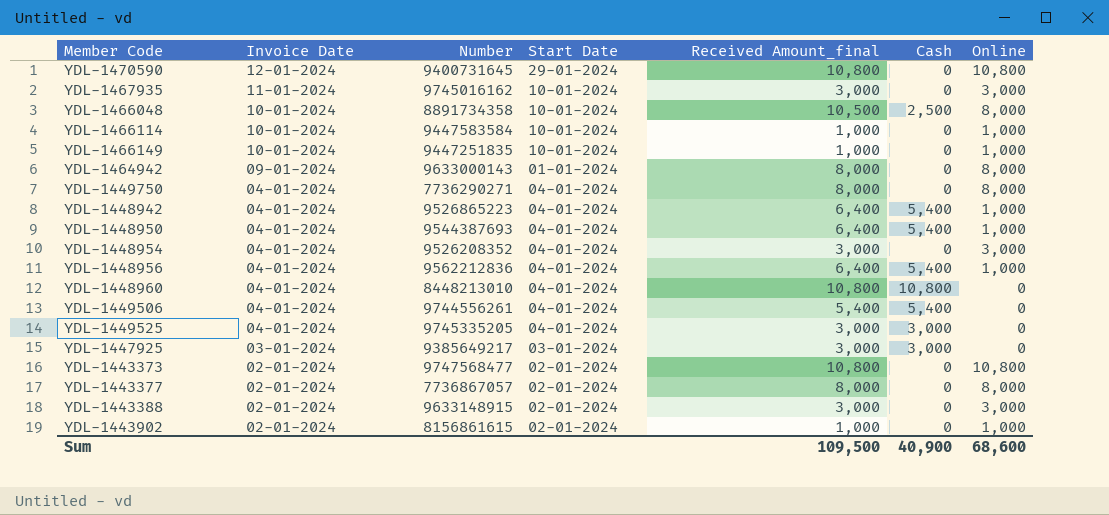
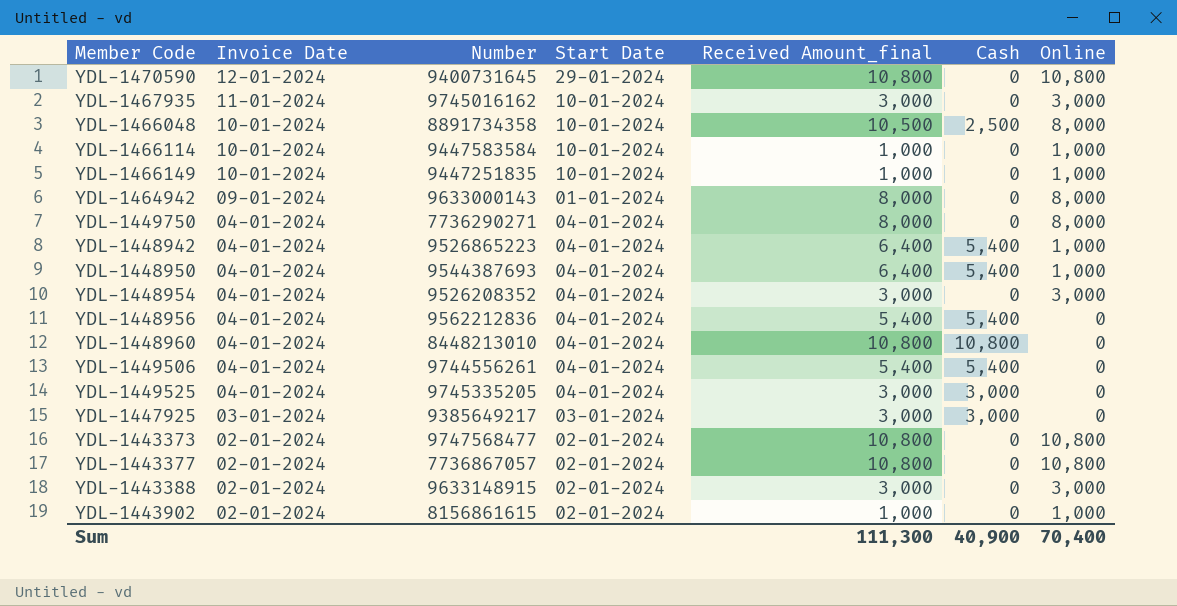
YDL-1448956 | Received Amount_final: 6,400 -> 5,400
YDL-1448956 | Online: 1,000 -> 0
YDL-1443377 | Received Amount_final: 8,000 -> 10,800
YDL-1443377 | Online: 8,000 -> 10,800
Sum | Received Amount_final: 109,500 -> 111,300
Sum | Online: 68,600 -> 70,400

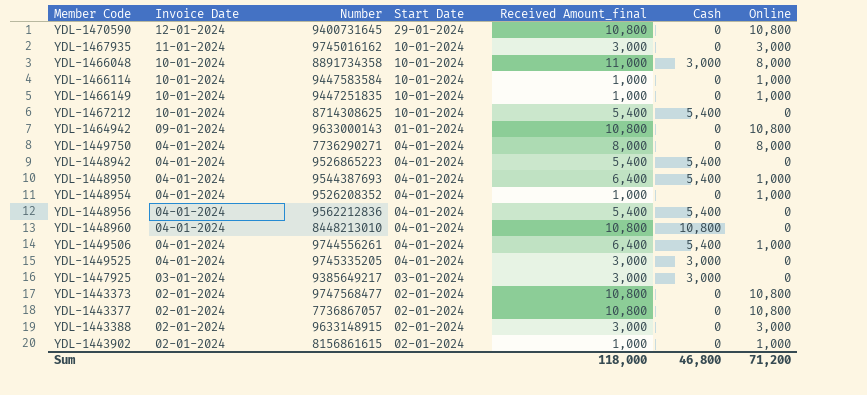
YDL-1466048 | Received Amount_final: 10,500 -> 11,000
YDL-1466048 | Cash: 2,500 -> 3,000
row YDL-1467212: none -> 10-01-2024 | 8714308625 | 10-01-2024 | 5,400 | 5,400 | 0
YDL-1464942 | Received Amount_final: 8,000 -> 10,800
YDL-1464942 | Online: 8,000 -> 10,800
YDL-1448942 | Received Amount_final: 6,400 -> 5,400
YDL-1448942 | Online: 1,000 -> 0
YDL-1448954 | Received Amount_final: 3,000 -> 1,000
YDL-1448954 | Online: 3,000 -> 1,000
YDL-1449506 | Received Amount_final: 5,400 -> 6,400
YDL-1449506 | Online: 0 -> 1,000
Sum | Received Amount_final: 111,300 -> 118,000
Sum | Cash: 40,900 -> 46,800
Sum | Online: 70,400 -> 71,200

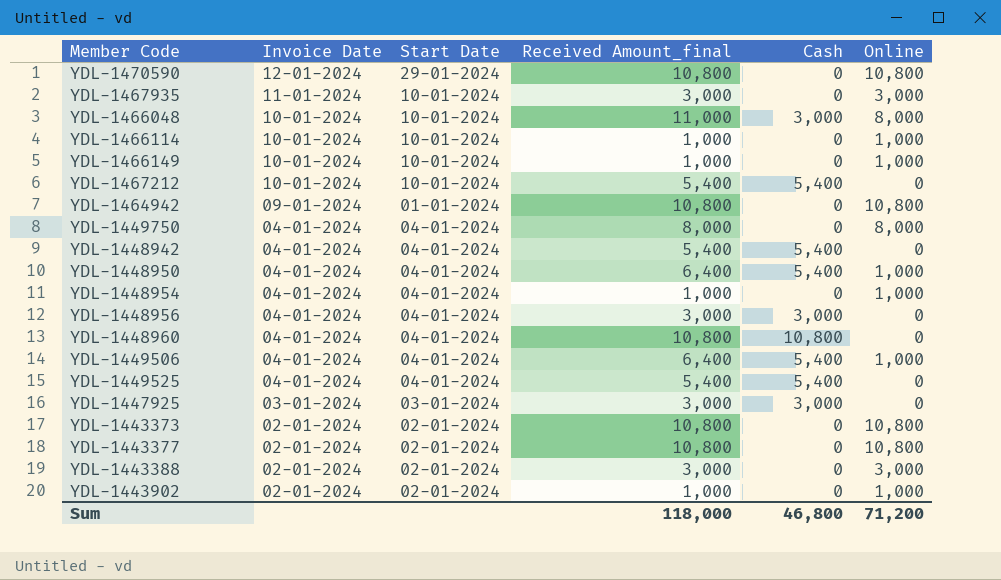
column Number | position: 3 -> none
YDL-1448956 | Received Amount_final: 5,400 -> 3,000
YDL-1448956 | Cash: 5,400 -> 3,000
YDL-1449525 | Received Amount_final: 3,000 -> 5,400
YDL-1449525 | Cash: 3,000 -> 5,400

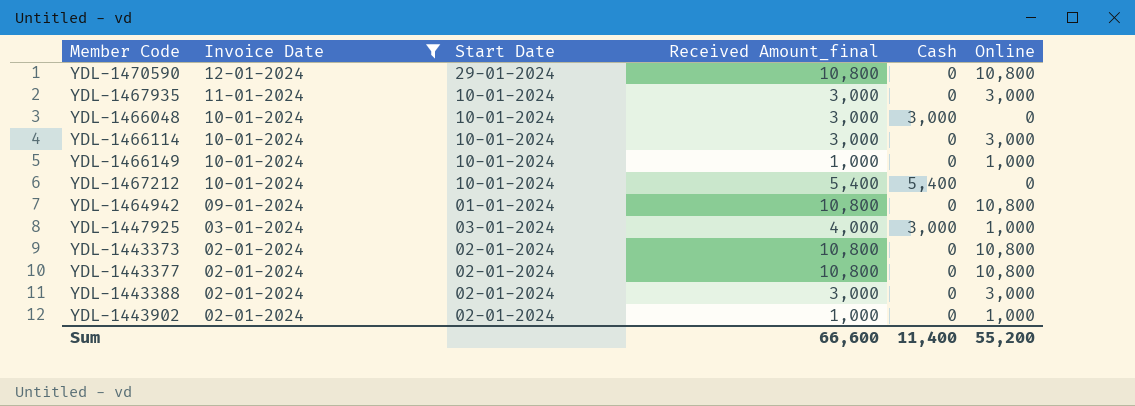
filter: none -> Invoice Date != 04-01-2024
YDL-1466048 | Received Amount_final: 11,000 -> 3,000
YDL-1466048 | Online: 8,000 -> 0
YDL-1466114 | Received Amount_final: 1,000 -> 3,000
YDL-1466114 | Online: 1,000 -> 3,000
YDL-1447925 | Received Amount_final: 3,000 -> 4,000
YDL-1447925 | Online: 0 -> 1,000
Sum | Received Amount_final: 118,000 -> 66,600
Sum | Cash: 46,800 -> 11,400
Sum | Online: 71,200 -> 55,200

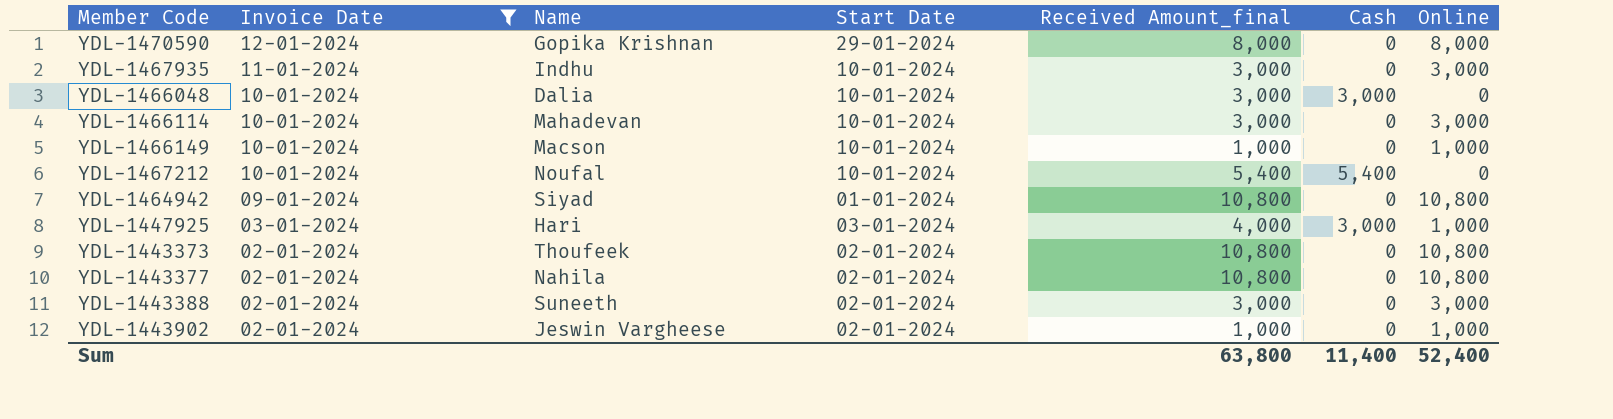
column Name | position: none -> 3
YDL-1470590 | Received Amount_final: 10,800 -> 8,000
YDL-1470590 | Online: 10,800 -> 8,000
Sum | Received Amount_final: 66,600 -> 63,800
Sum | Online: 55,200 -> 52,400

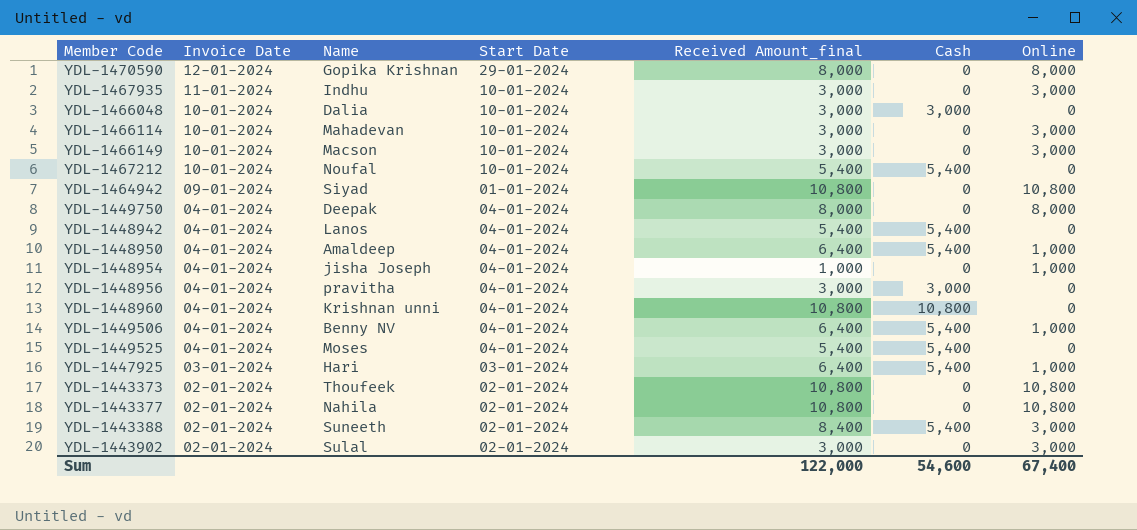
filter: Invoice Date != 04-01-2024 -> none
YDL-1466149 | Received Amount_final: 1,000 -> 3,000
YDL-1466149 | Online: 1,000 -> 3,000
YDL-1447925 | Received Amount_final: 4,000 -> 6,400
YDL-1447925 | Cash: 3,000 -> 5,400
YDL-1443388 | Received Amount_final: 3,000 -> 8,400
YDL-1443388 | Cash: 0 -> 5,400
YDL-1443902 | Name: Jeswin Vargheese -> Sulal
YDL-1443902 | Received Amount_final: 1,000 -> 3,000
YDL-1443902 | Online: 1,000 -> 3,000
Sum | Received Amount_final: 63,800 -> 122,000
Sum | Cash: 11,400 -> 54,600
Sum | Online: 52,400 -> 67,400

